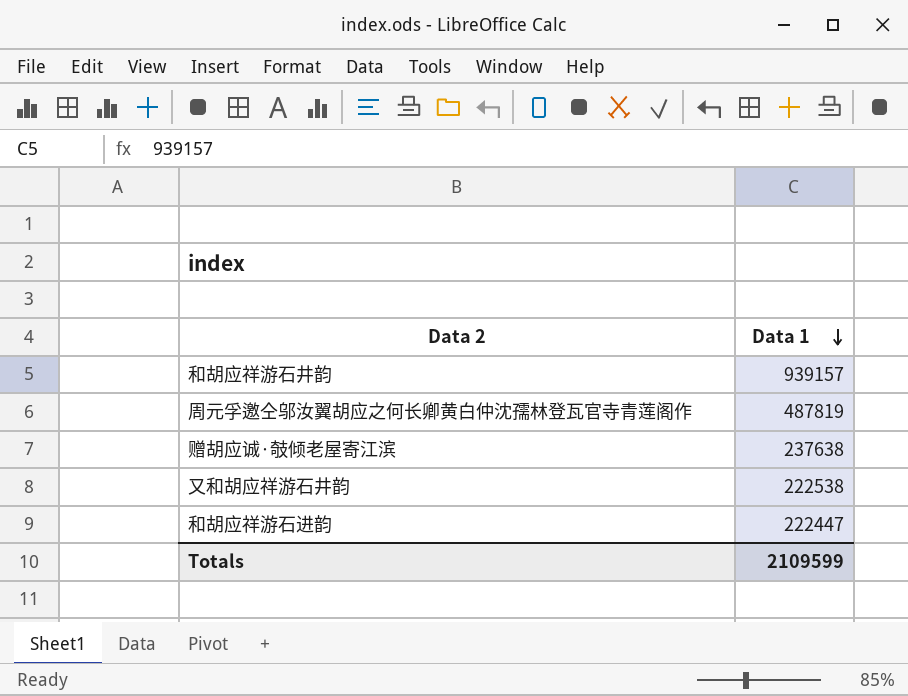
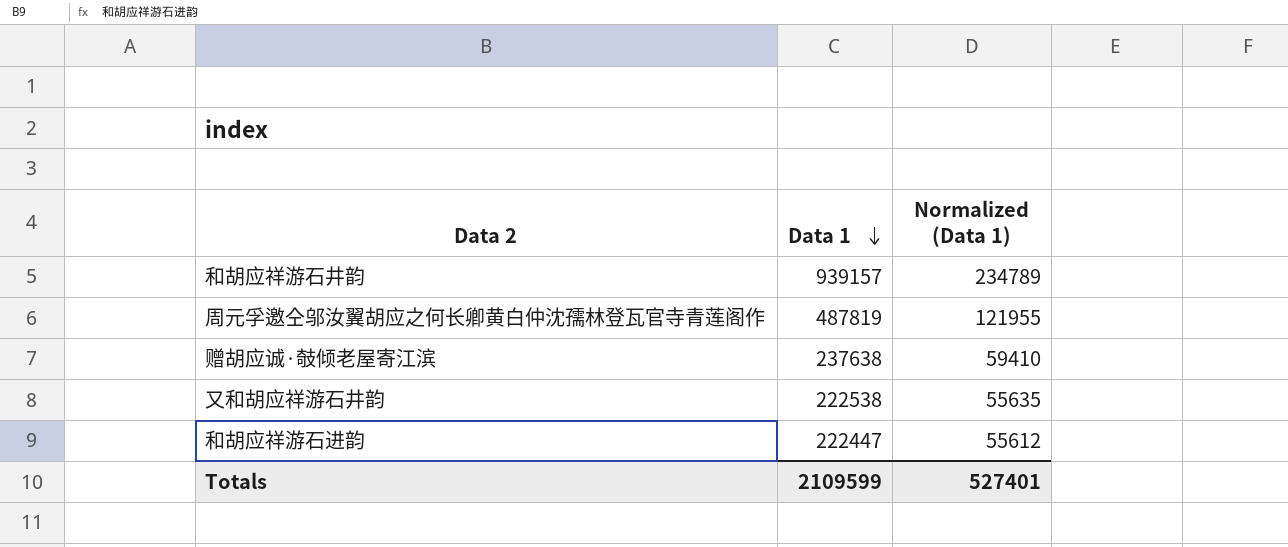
column Normalized (Data 1) | formula: none -> [Data 1] * 0.25

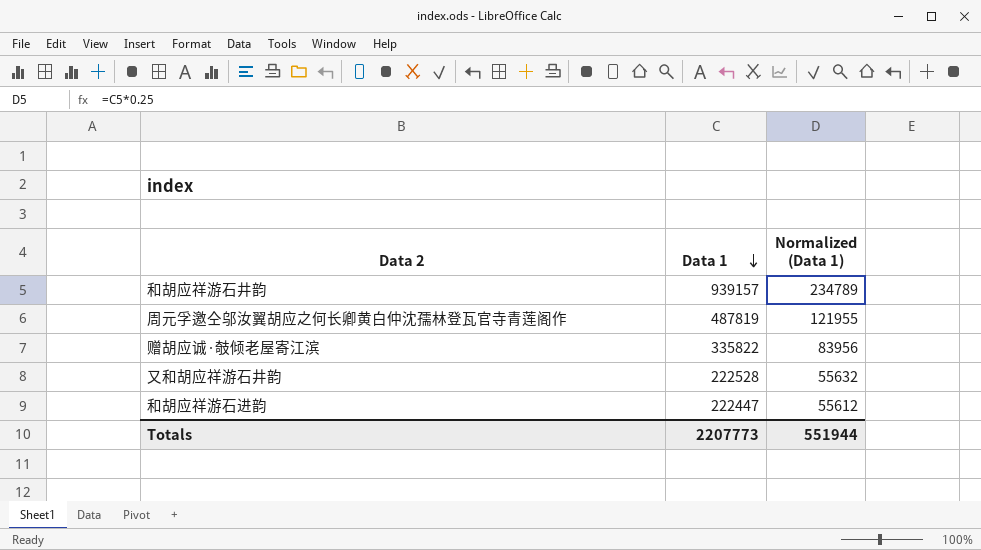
赠胡应诚·攲倾老屋寄江滨 | Data 1: 237638 -> 335822
赠胡应诚·攲倾老屋寄江滨 | Normalized (Data 1): 59410 -> 83956
又和胡应祥游石井韵 | Data 1: 222538 -> 222528
又和胡应祥游石井韵 | Normalized (Data 1): 55635 -> 55632
Totals | Data 1: 2109599 -> 2207773
Totals | Normalized (Data 1): 527401 -> 551944

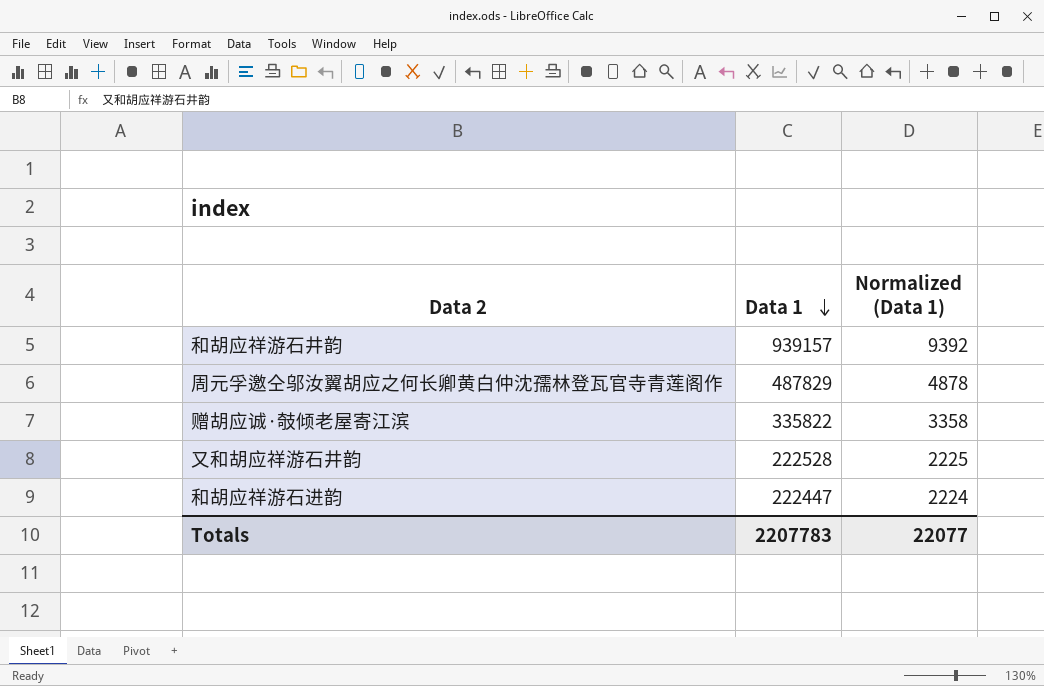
column Normalized (Data 1) | formula: [Data 1] * 0.25 -> [Data 1] * 0.01
周元孚邀仝邬汝翼胡应之何长卿黄白仲沈孺林登瓦官寺青莲阁作 | Data 1: 487819 -> 487829
Totals | Data 1: 2207773 -> 2207783
Totals | Normalized (Data 1): 551944 -> 22077

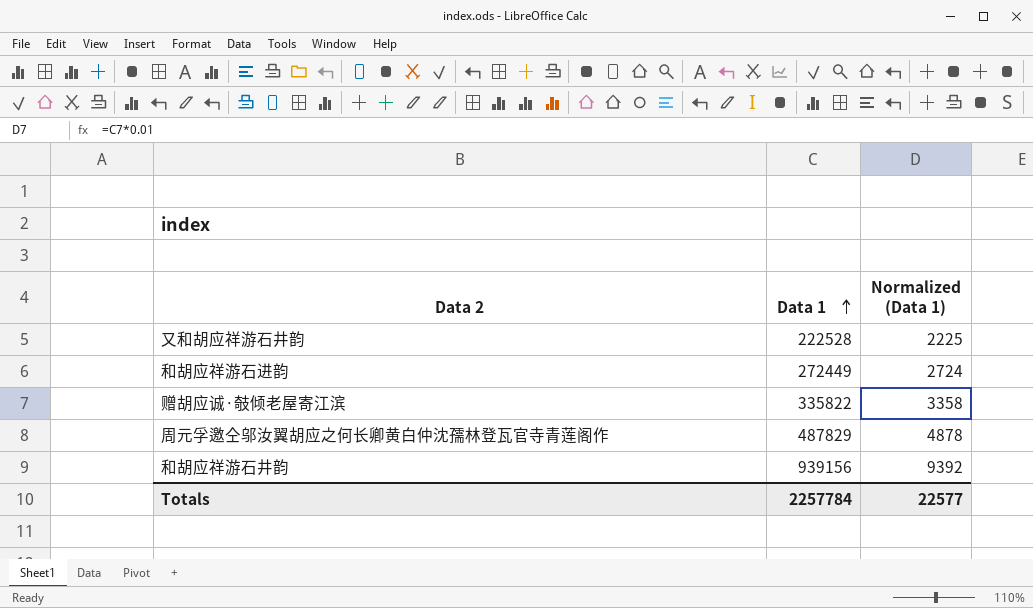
row order: Data 1 descending -> Data 1 ascending
和胡应祥游石进韵 | Data 1: 222447 -> 272449
和胡应祥游石进韵 | Normalized (Data 1): 2224 -> 2724
和胡应祥游石井韵 | Data 1: 939157 -> 939156
Totals | Data 1: 2207783 -> 2257784
Totals | Normalized (Data 1): 22077 -> 22577

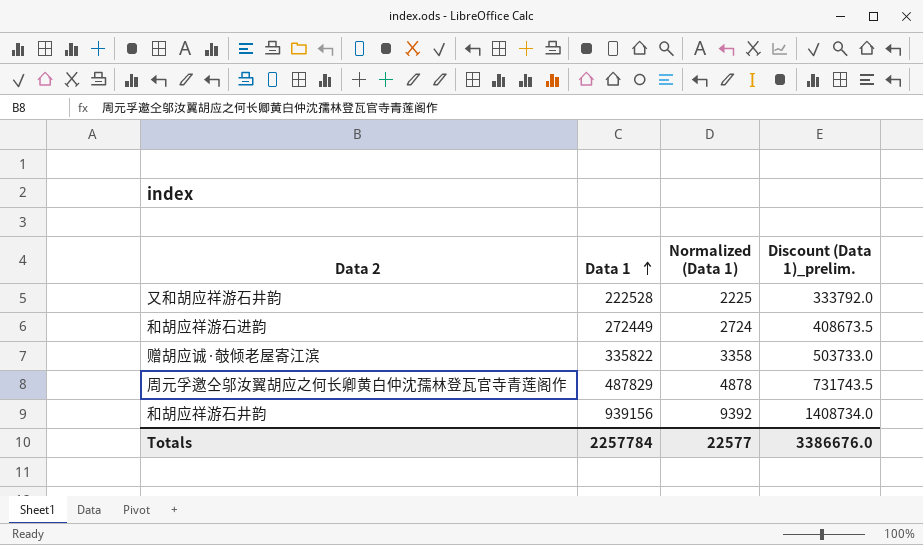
column Discount (Data 1)_prelim. | formula: none -> [Data 1] * 1.5

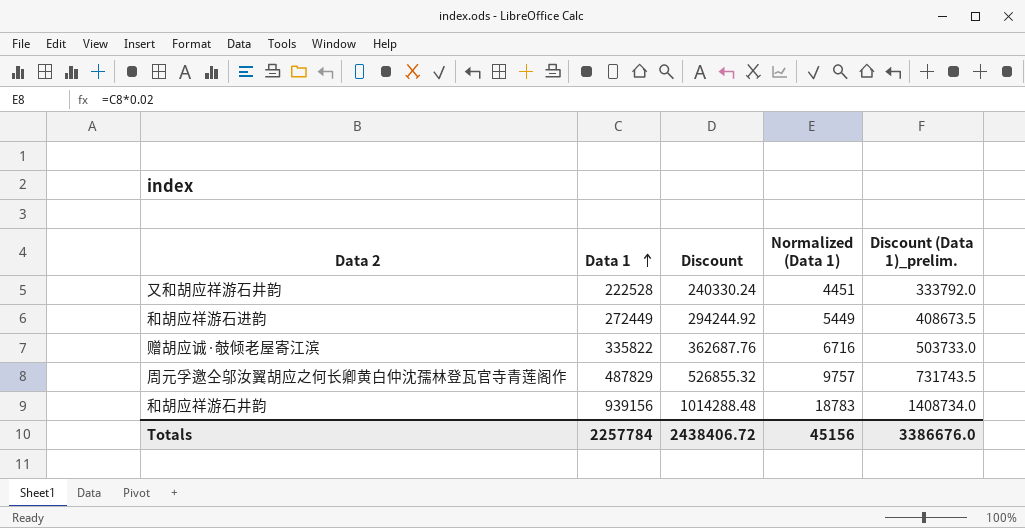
column Discount | formula: none -> [Data 1] * 1.08
column Normalized (Data 1) | formula: [Data 1] * 0.01 -> [Data 1] * 0.02
Totals | Normalized (Data 1): 22577 -> 45156

